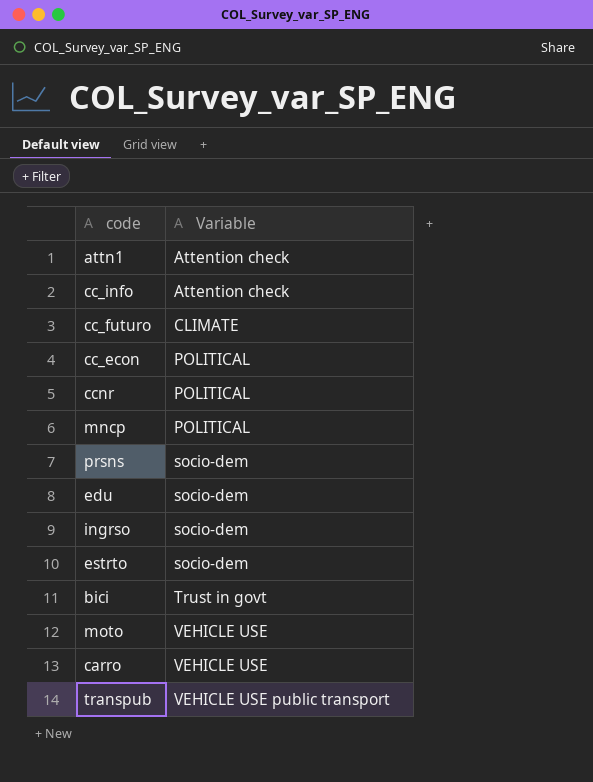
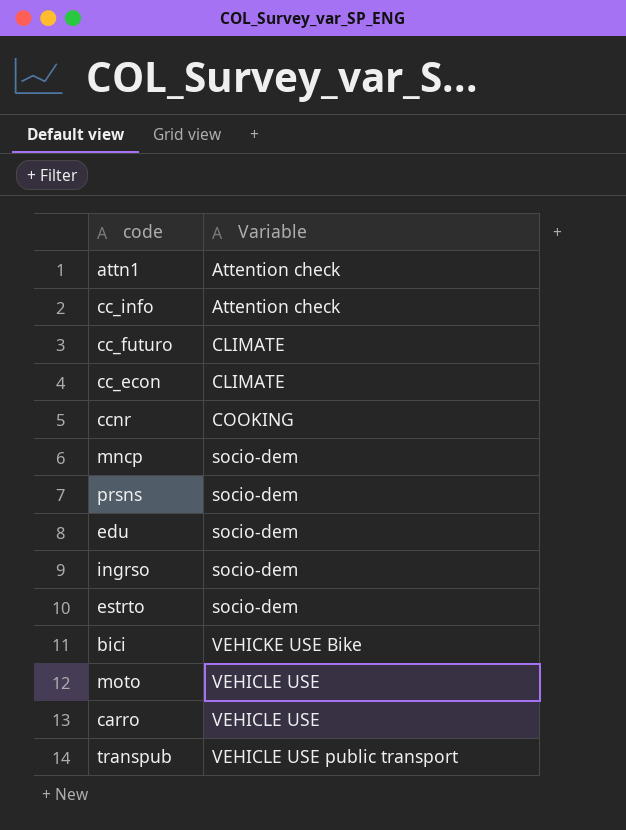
cc_econ | Variable: POLITICAL -> CLIMATE
ccnr | Variable: POLITICAL -> COOKING
mncp | Variable: POLITICAL -> socio-dem
bici | Variable: Trust in govt -> VEHICKE USE Bike

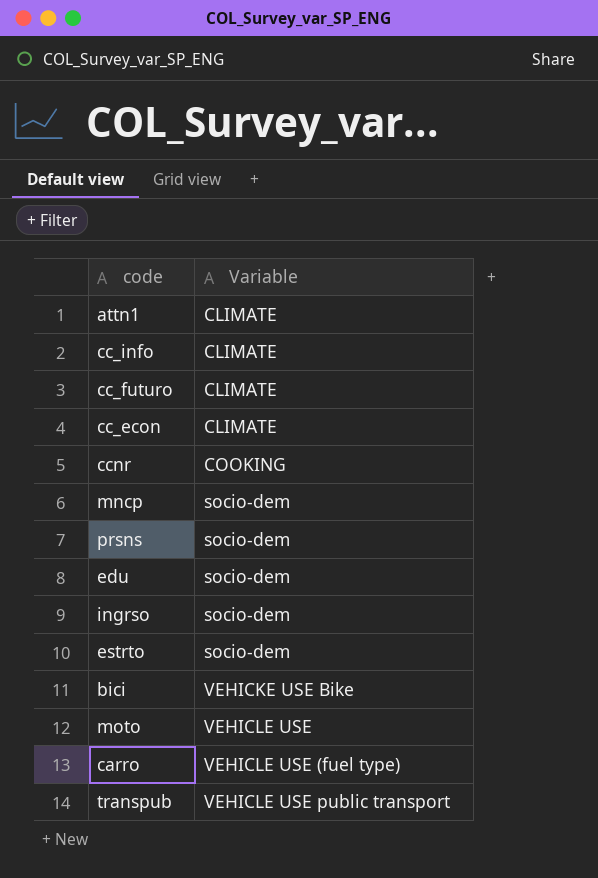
attn1 | Variable: Attention check -> CLIMATE
cc_info | Variable: Attention check -> CLIMATE
carro | Variable: VEHICLE USE -> VEHICLE USE (fuel type)

